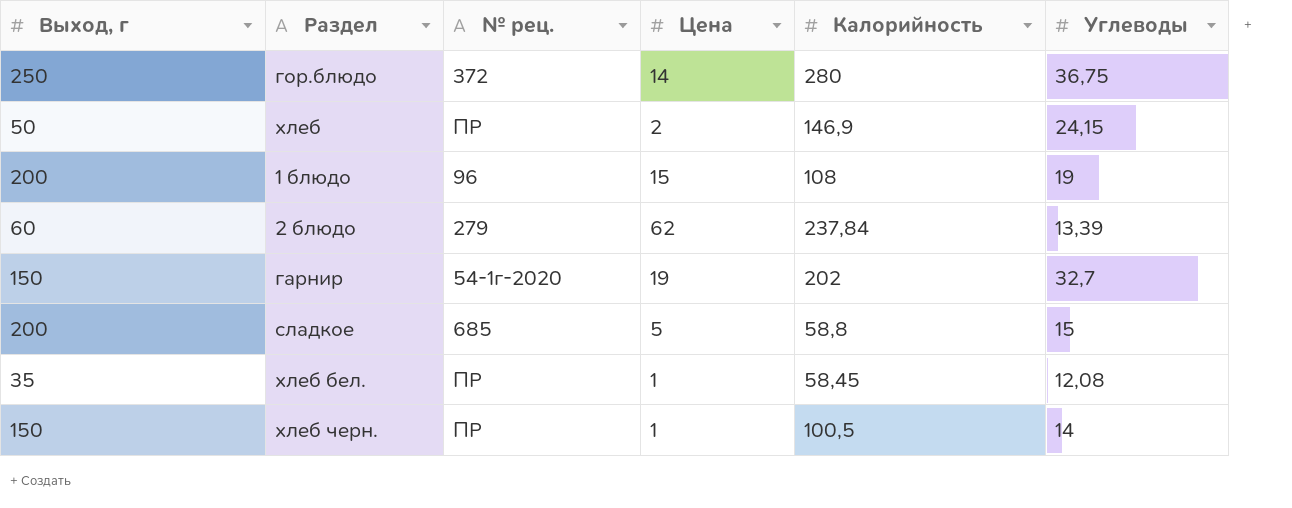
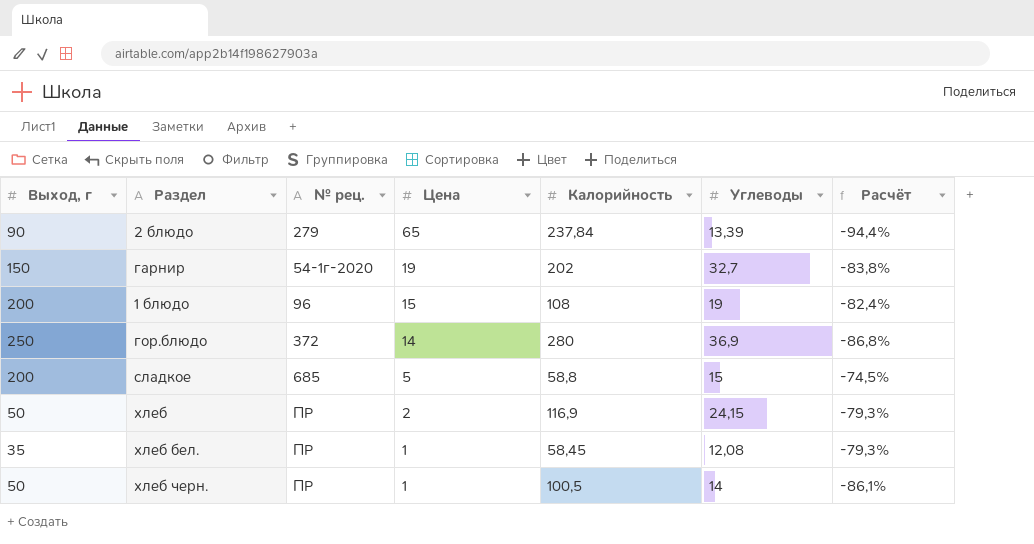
row order: none -> Цена descending
column Расчёт | formula: none -> ([Углеводы] - [Калорийность]) / [Калорийность]
2 блюдо | Выход, г: 60 -> 90
2 блюдо | Цена: 62 -> 65
гор.блюдо | Углеводы: 36,75 -> 36,9
хлеб | Калорийность: 146,9 -> 116,9
хлеб черн. | Выход, г: 150 -> 50

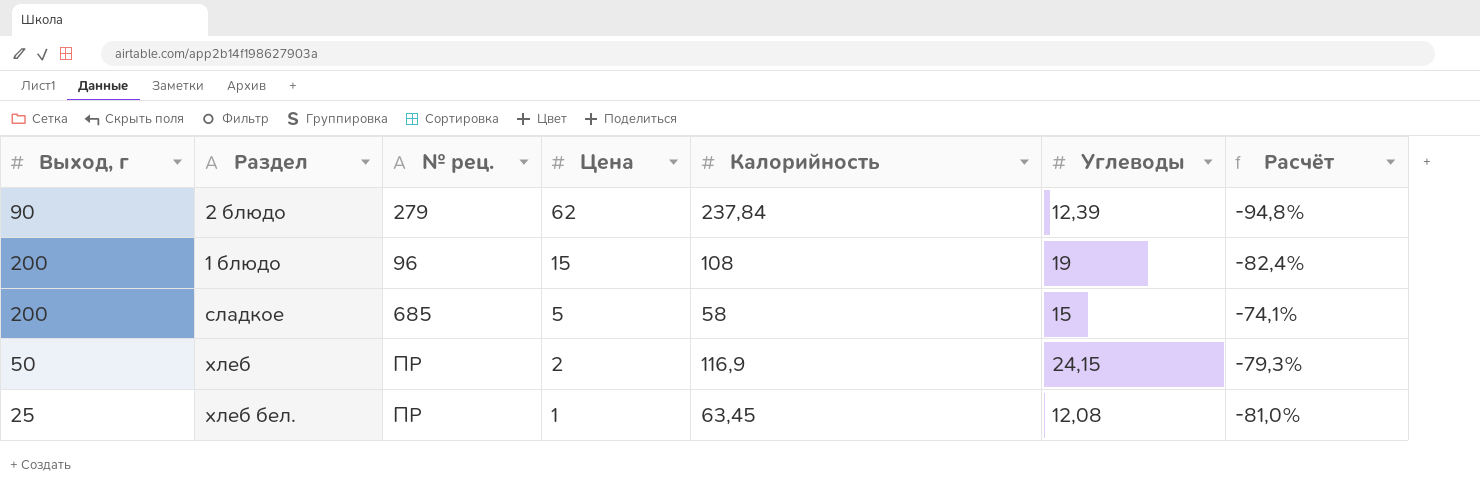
row гарнир: 150 | 54-1г-2020 | 19 | 202 | 32,7 | -83,8% -> none
row гор.блюдо: 250 | 372 | 14 | 280 | 36,9 | -86,8% -> none
row хлеб черн.: 50 | ПР | 1 | 100,5 | 14 | -86,1% -> none
2 блюдо | Цена: 65 -> 62
2 блюдо | Углеводы: 13,39 -> 12,39
2 блюдо | Расчёт: -94,4% -> -94,8%
сладкое | Калорийность: 58,8 -> 58
сладкое | Расчёт: -74,5% -> -74,1%
хлеб бел. | Выход, г: 35 -> 25
хлеб бел. | Калорийность: 58,45 -> 63,45
хлеб бел. | Расчёт: -79,3% -> -81,0%

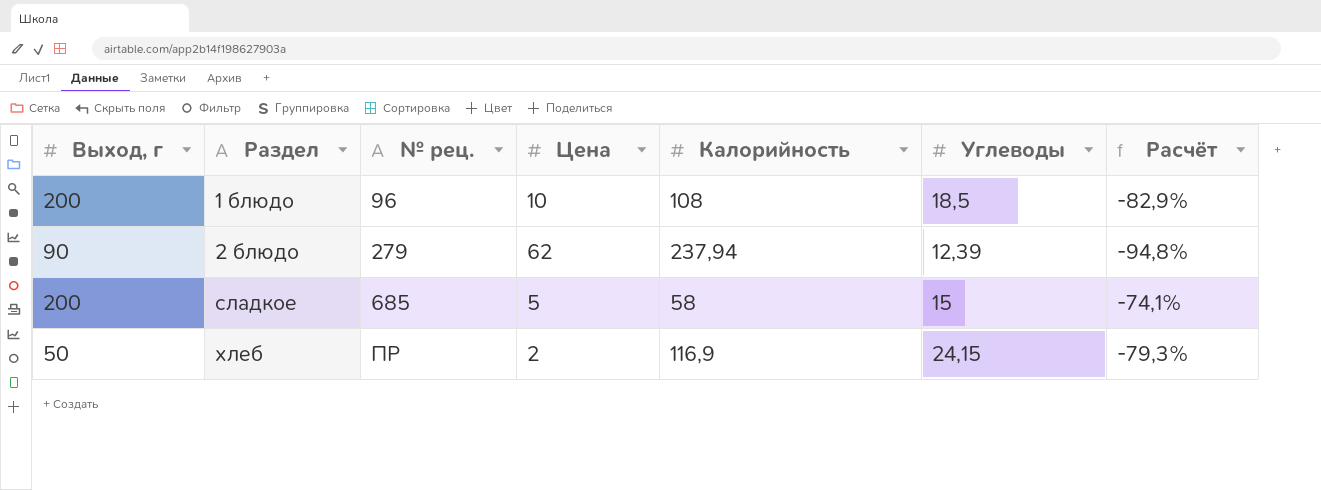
row order: Цена descending -> Раздел ascending
row хлеб бел.: 25 | ПР | 1 | 63,45 | 12,08 | -81,0% -> none
1 блюдо | Цена: 15 -> 10
1 блюдо | Углеводы: 19 -> 18,5
1 блюдо | Расчёт: -82,4% -> -82,9%
2 блюдо | Калорийность: 237,84 -> 237,94

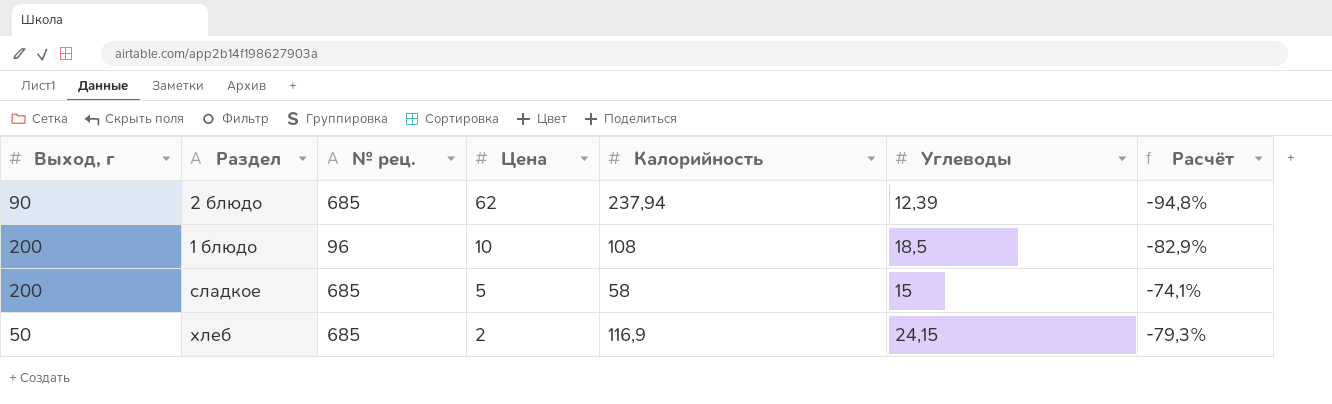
row order: Раздел ascending -> Цена descending
2 блюдо | № рец.: 279 -> 685
хлеб | № рец.: ПР -> 685

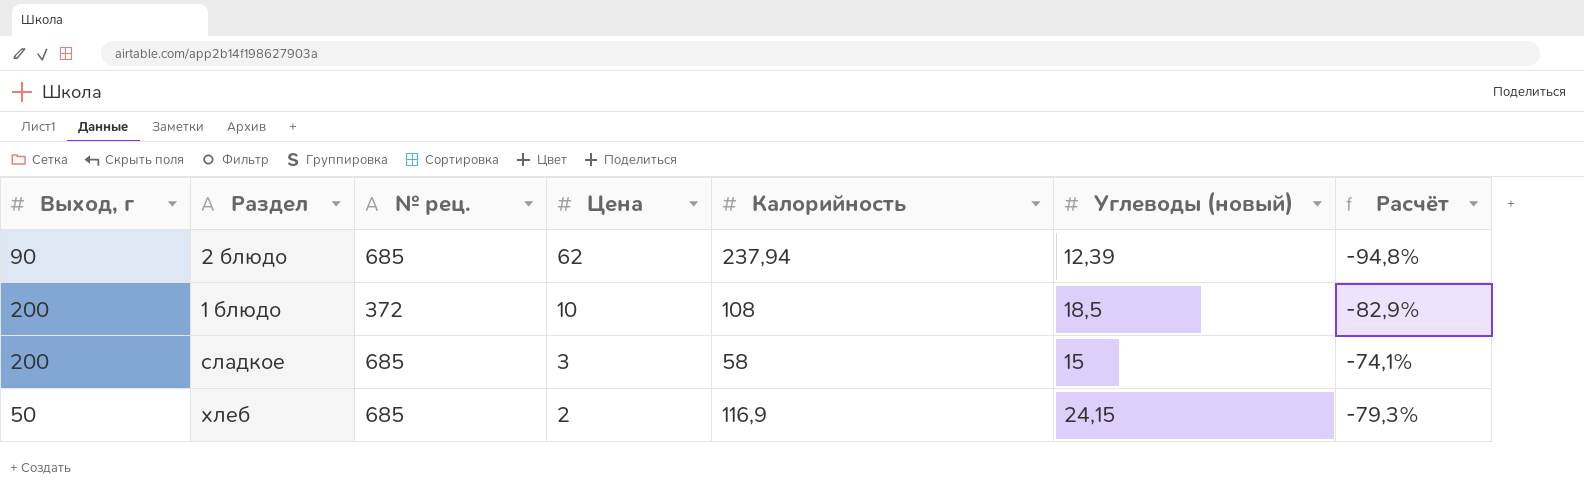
column name: Углеводы -> Углеводы (новый)
1 блюдо | № рец.: 96 -> 372
сладкое | Цена: 5 -> 3

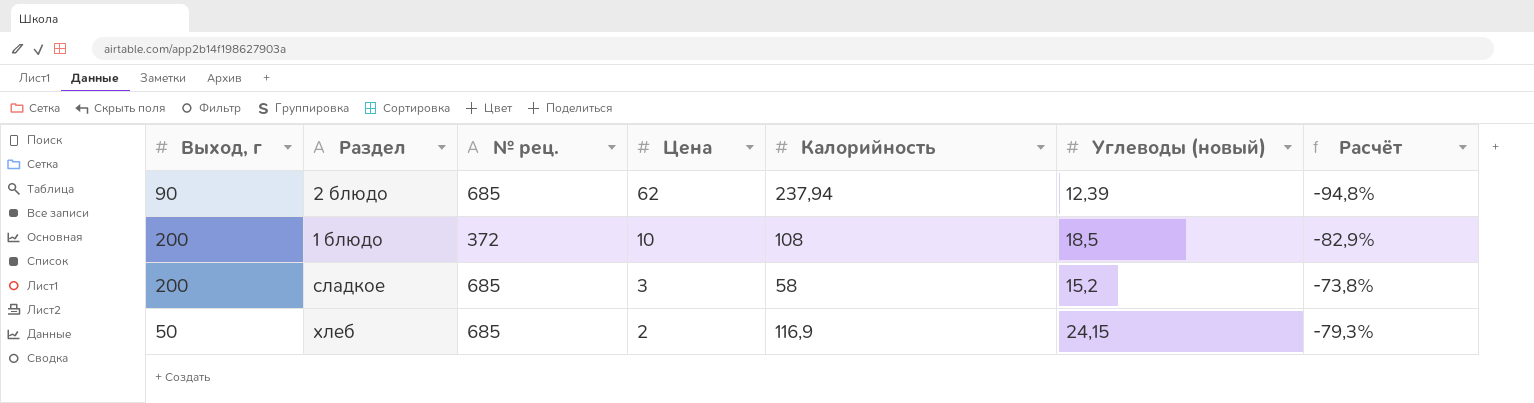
сладкое | Углеводы (новый): 15 -> 15,2
сладкое | Расчёт: -74,1% -> -73,8%

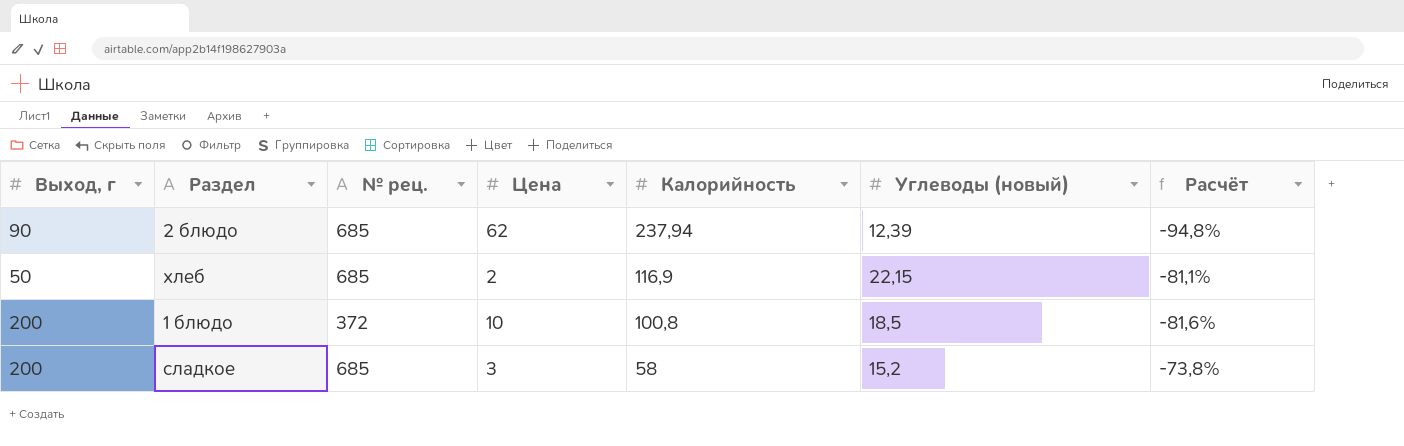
row order: Цена descending -> Калорийность descending
хлеб | Углеводы (новый): 24,15 -> 22,15
хлеб | Расчёт: -79,3% -> -81,1%
1 блюдо | Калорийность: 108 -> 100,8
1 блюдо | Расчёт: -82,9% -> -81,6%

